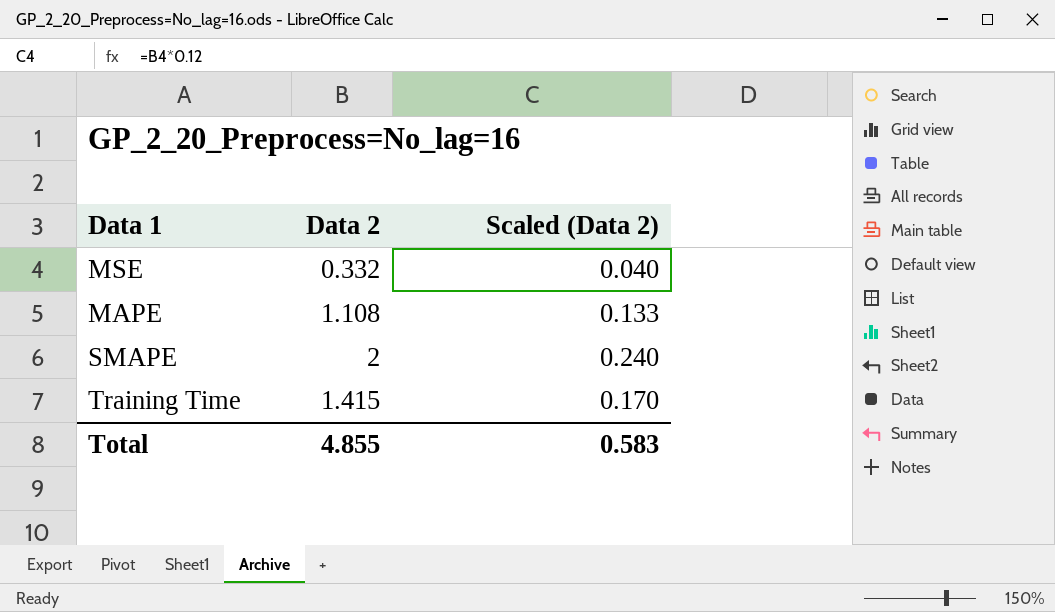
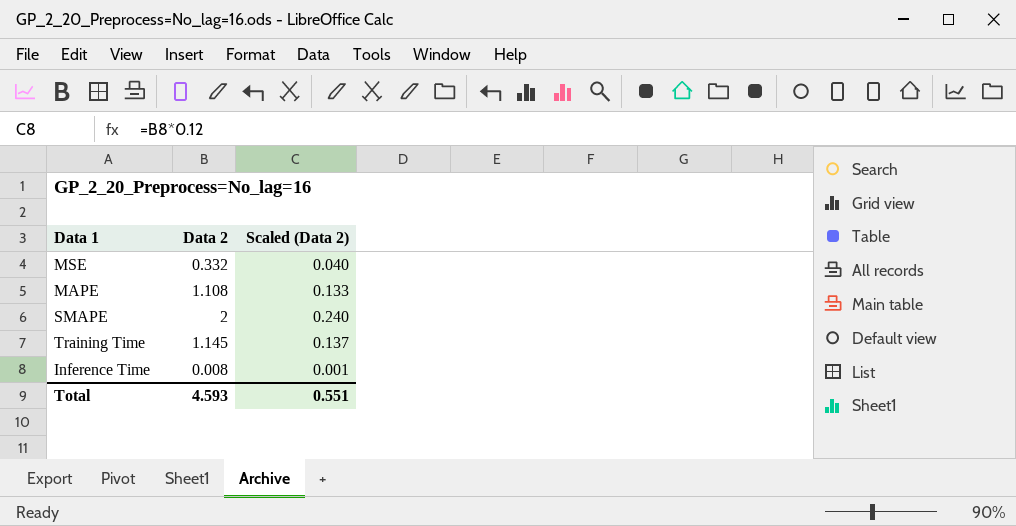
Training Time | Data 2: 1.415 -> 1.145
Training Time | Scaled (Data 2): 0.170 -> 0.137
row Inference Time: none -> 0.008 | 0.001
Total | Data 2: 4.855 -> 4.593
Total | Scaled (Data 2): 0.583 -> 0.551

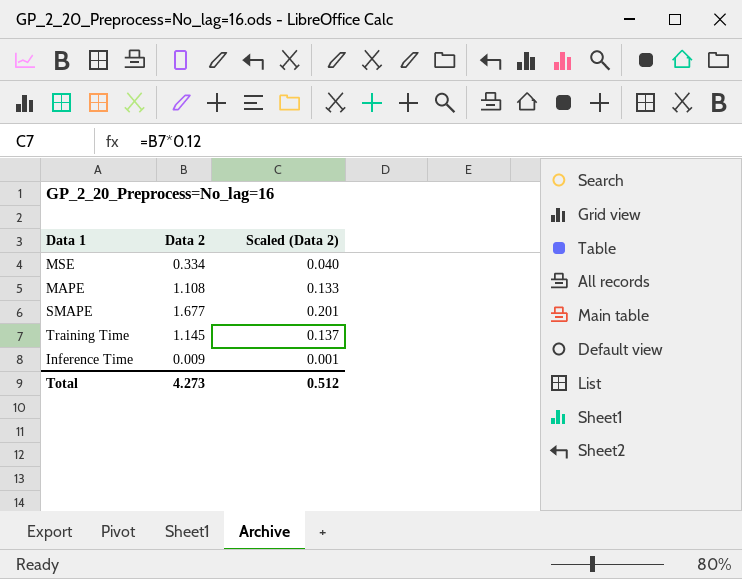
MSE | Data 2: 0.332 -> 0.334
SMAPE | Data 2: 2 -> 1.677
SMAPE | Scaled (Data 2): 0.240 -> 0.201
Inference Time | Data 2: 0.008 -> 0.009
Total | Data 2: 4.593 -> 4.273
Total | Scaled (Data 2): 0.551 -> 0.512

